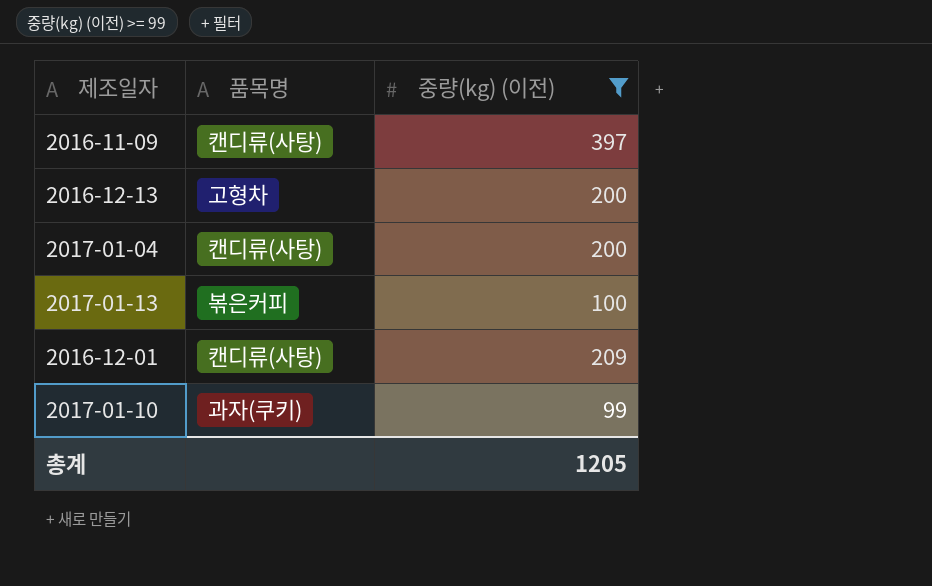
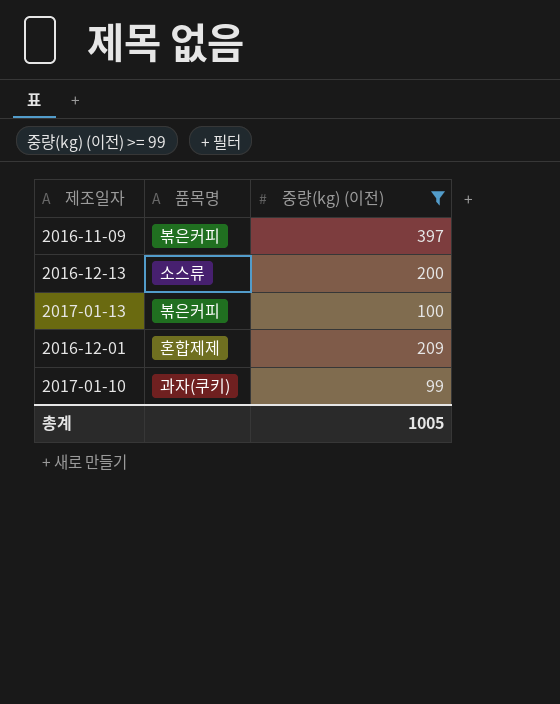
row 2017-01-04: 캔디류(사탕) | 200 -> none
2016-11-09 | 품목명: 캔디류(사탕) -> 볶은커피
2016-12-13 | 품목명: 고형차 -> 소스류
2016-12-01 | 품목명: 캔디류(사탕) -> 혼합제제
총계 | 중량(kg) (이전): 1205 -> 1005

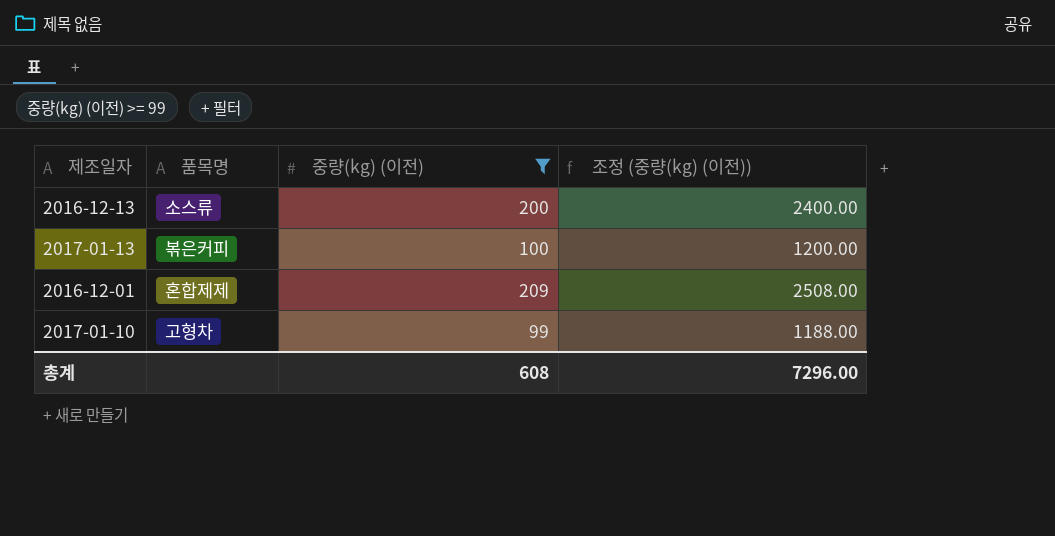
column 조정 (중량(kg) (이전)) | formula: none -> [중량(kg) (이전)] * 12
row 2016-11-09: 볶은커피 | 397 -> none
2017-01-10 | 품목명: 과자(쿠키) -> 고형차
총계 | 중량(kg) (이전): 1005 -> 608

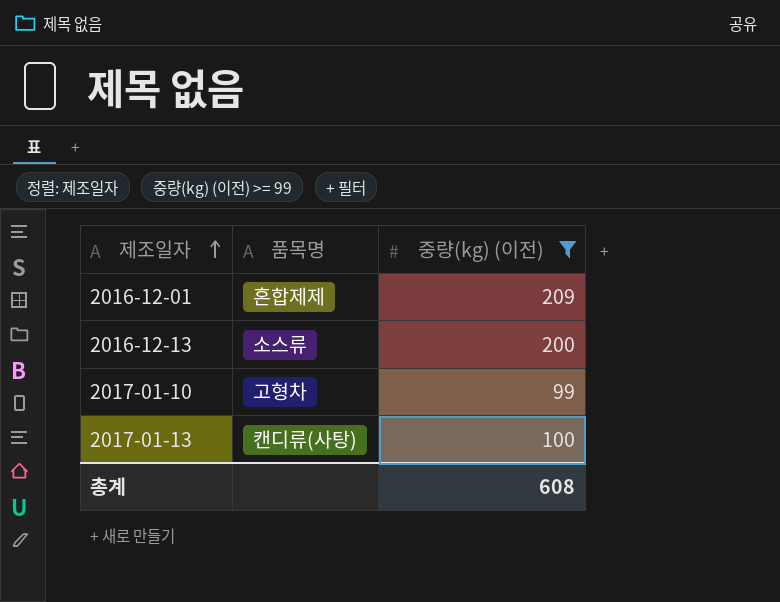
row order: none -> 제조일자 ascending
column 조정 (중량(kg) (이전)) | formula: [중량(kg) (이전)] * 12 -> none
2017-01-13 | 품목명: 볶은커피 -> 캔디류(사탕)

